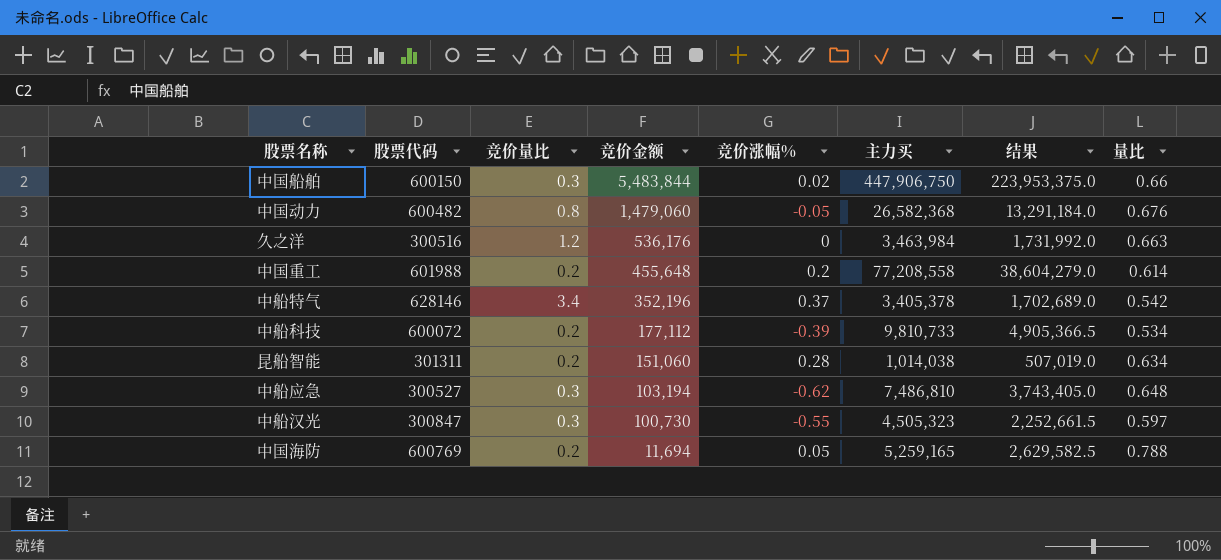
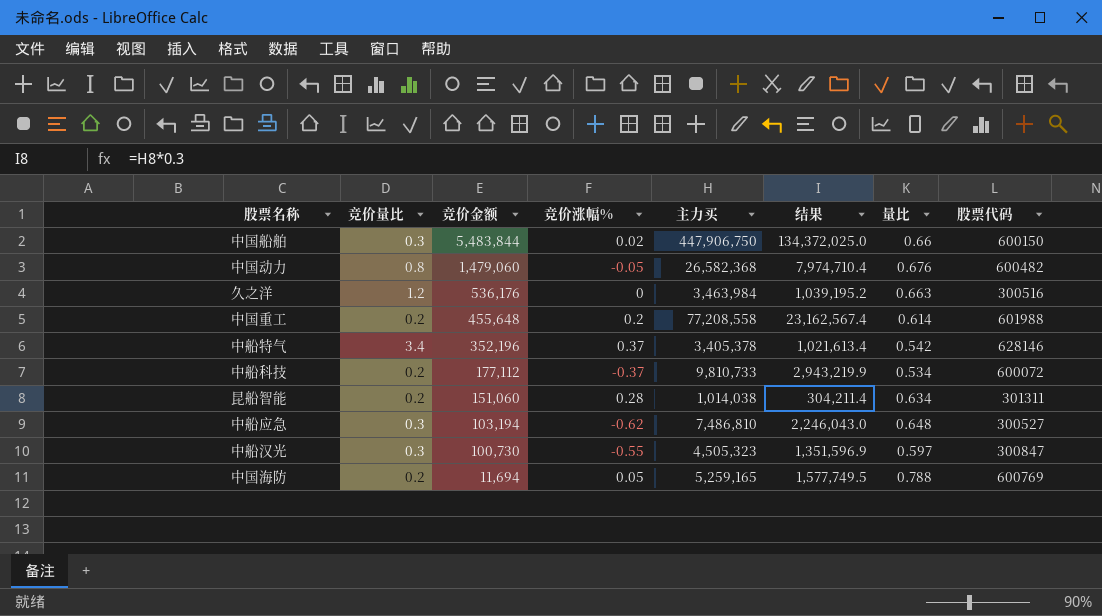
column 结果 | formula: [主力买] * 0.5 -> [主力买] * 0.3
column 股票代码 | position: 2 -> 8
中船科技 | 竞价涨幅%: -0.39 -> -0.37

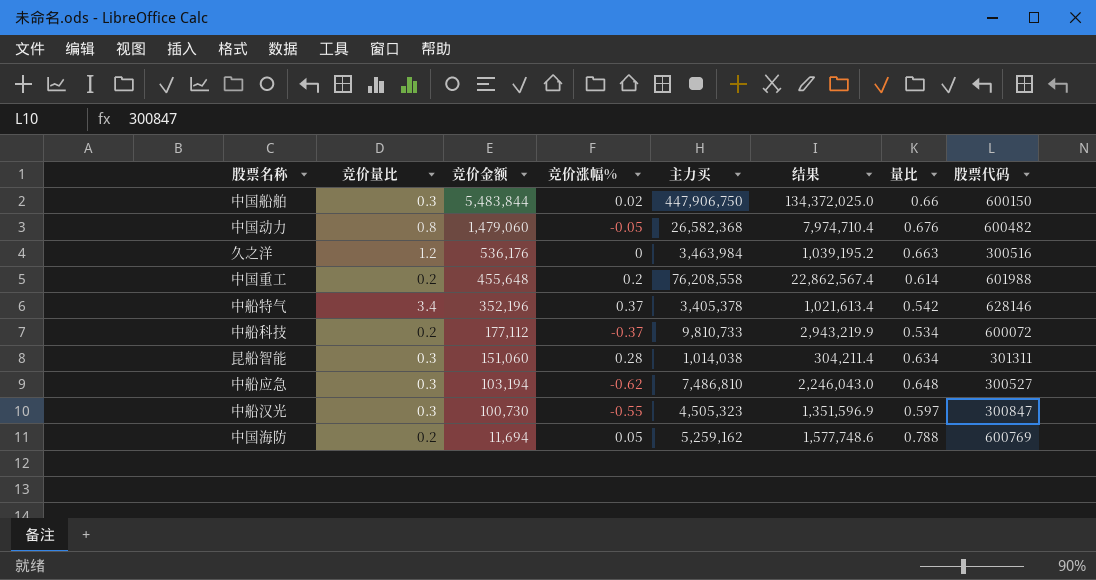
中国重工 | 主力买: 77,208,558 -> 76,208,558
中国重工 | 结果: 23,162,567.4 -> 22,862,567.4
昆船智能 | 竞价量比: 0.2 -> 0.3
中国海防 | 主力买: 5,259,165 -> 5,259,162
中国海防 | 结果: 1,577,749.5 -> 1,577,748.6

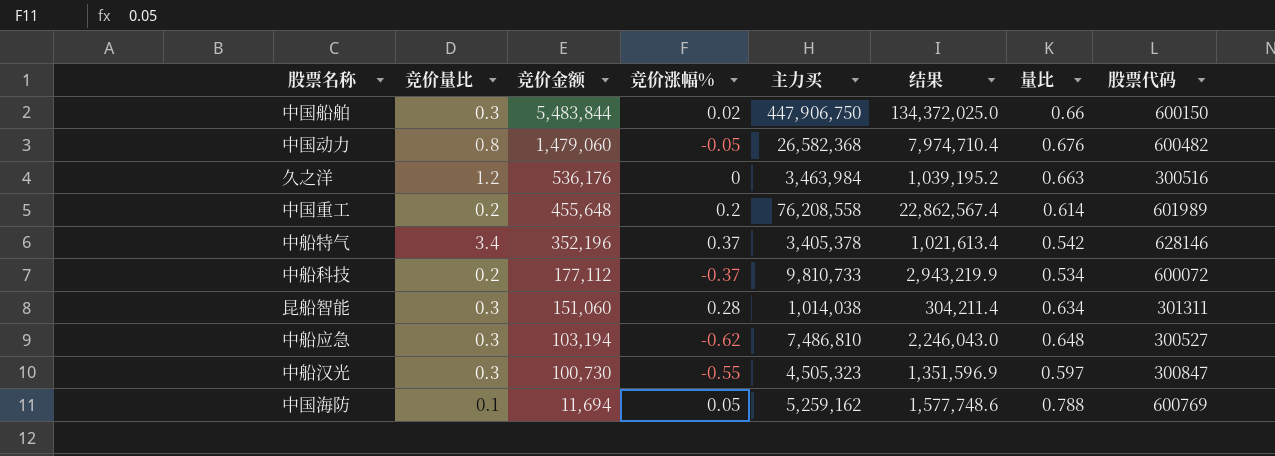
中国重工 | 股票代码: 601988 -> 601989
中国海防 | 竞价量比: 0.2 -> 0.1

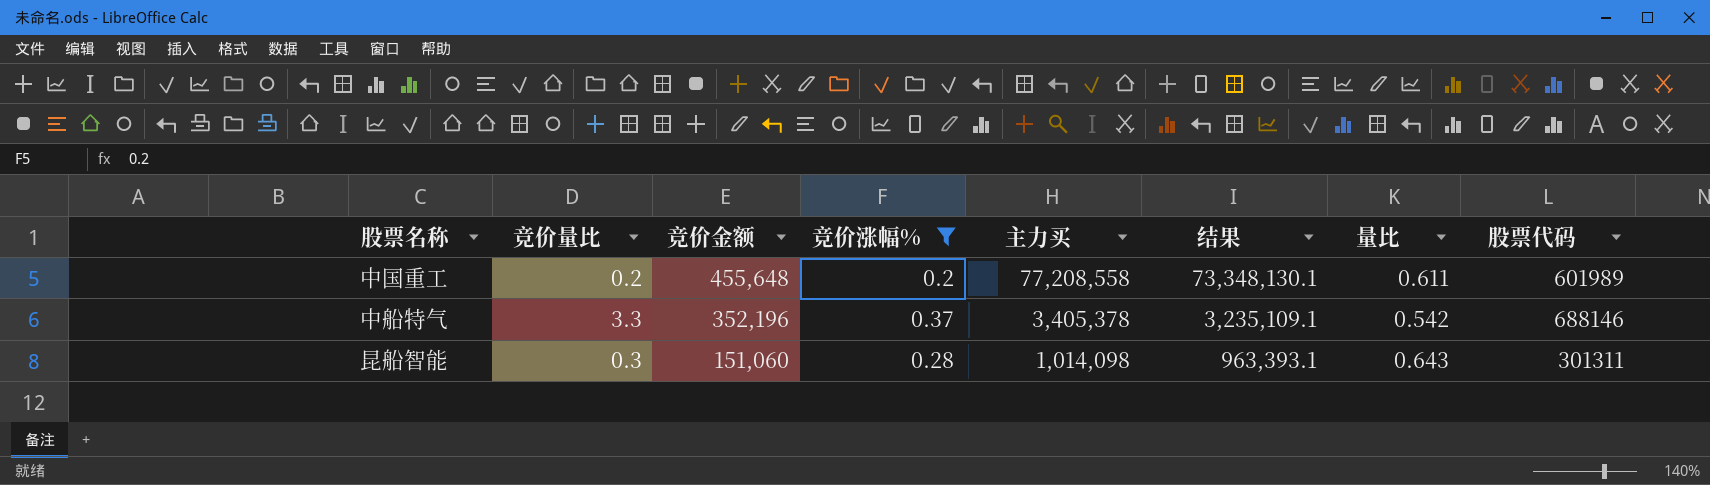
filter: none -> 竞价涨幅% >= 0.2
column 结果 | formula: [主力买] * 0.3 -> [主力买] * 0.95
中国重工 | 主力买: 76,208,558 -> 77,208,558
中国重工 | 量比: 0.614 -> 0.611
中船特气 | 竞价量比: 3.4 -> 3.3
中船特气 | 股票代码: 628146 -> 688146
昆船智能 | 主力买: 1,014,038 -> 1,014,098
昆船智能 | 量比: 0.634 -> 0.643

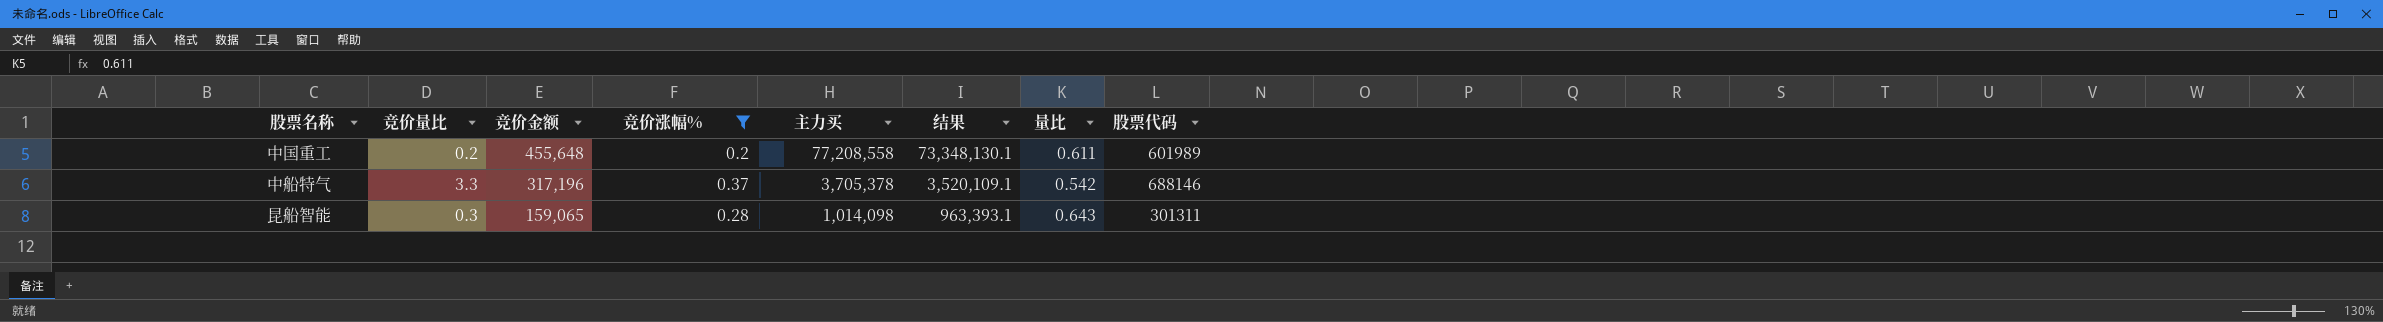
中船特气 | 竞价金额: 352,196 -> 317,196
中船特气 | 主力买: 3,405,378 -> 3,705,378
中船特气 | 结果: 3,235,109.1 -> 3,520,109.1
昆船智能 | 竞价金额: 151,060 -> 159,065

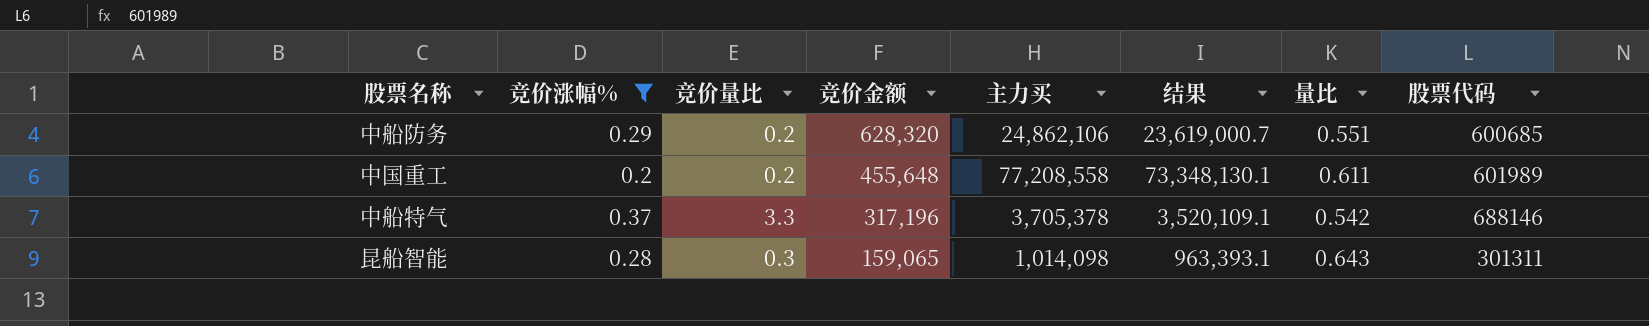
column 竞价涨幅% | position: 4 -> 2
row 中船防务: none -> 0.29 | 0.2 | 628,320 | 24,862,106 | 23,619,000.7 | 0.551 | 600685

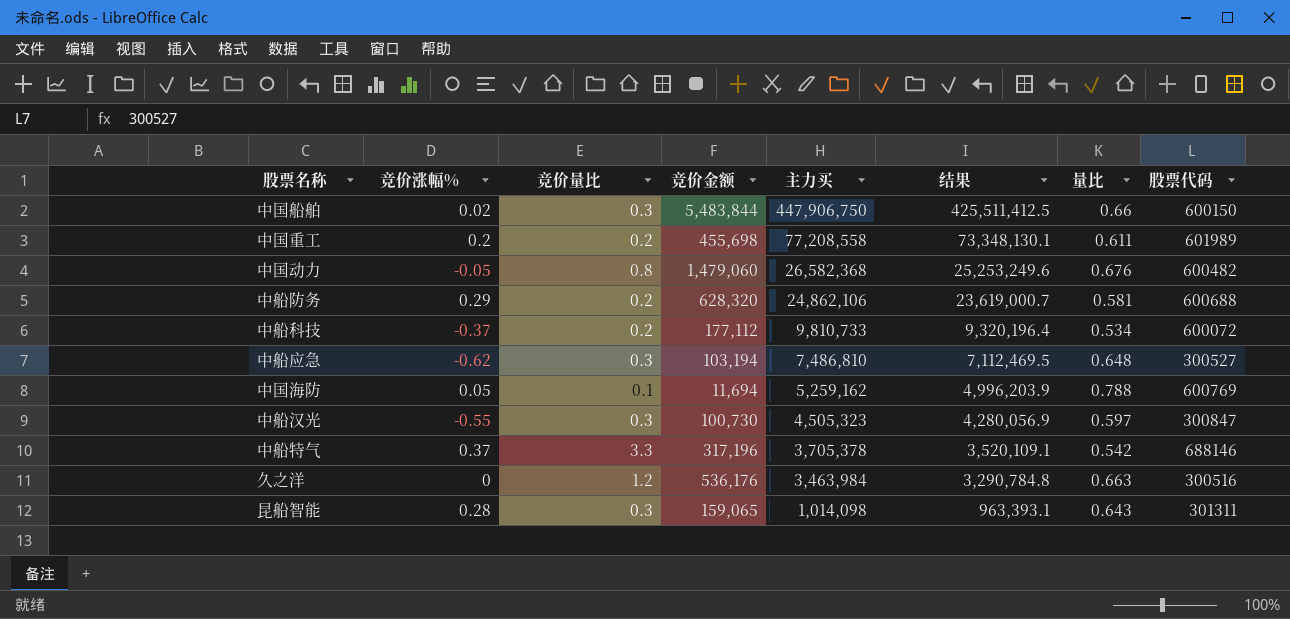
filter: 竞价涨幅% >= 0.2 -> none
row order: 竞价金额 descending -> 主力买 descending
中国重工 | 竞价金额: 455,648 -> 455,698
中船防务 | 量比: 0.551 -> 0.581
中船防务 | 股票代码: 600685 -> 600688

